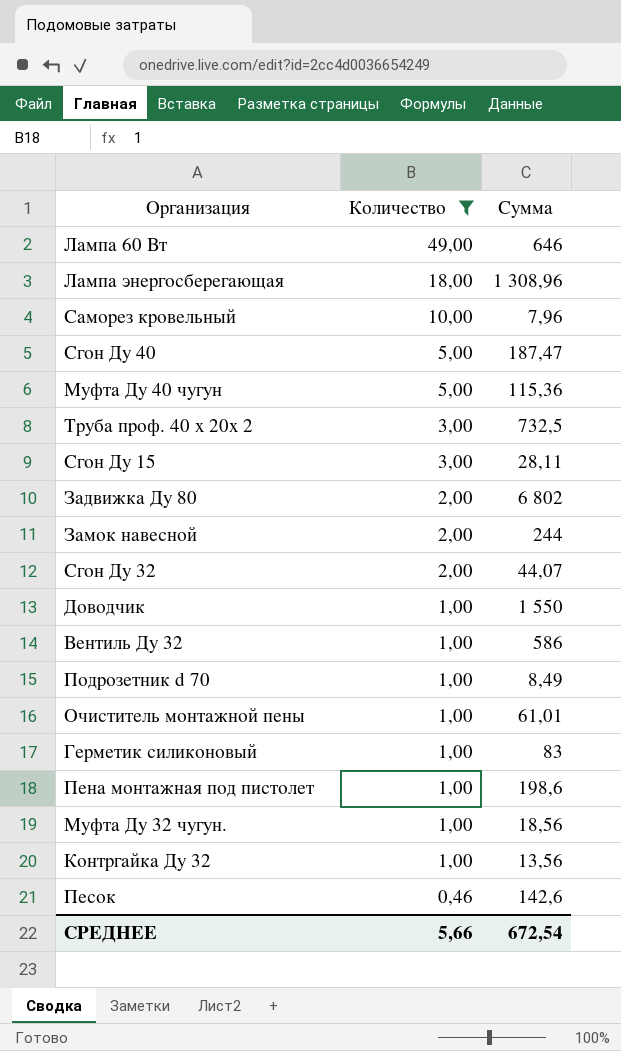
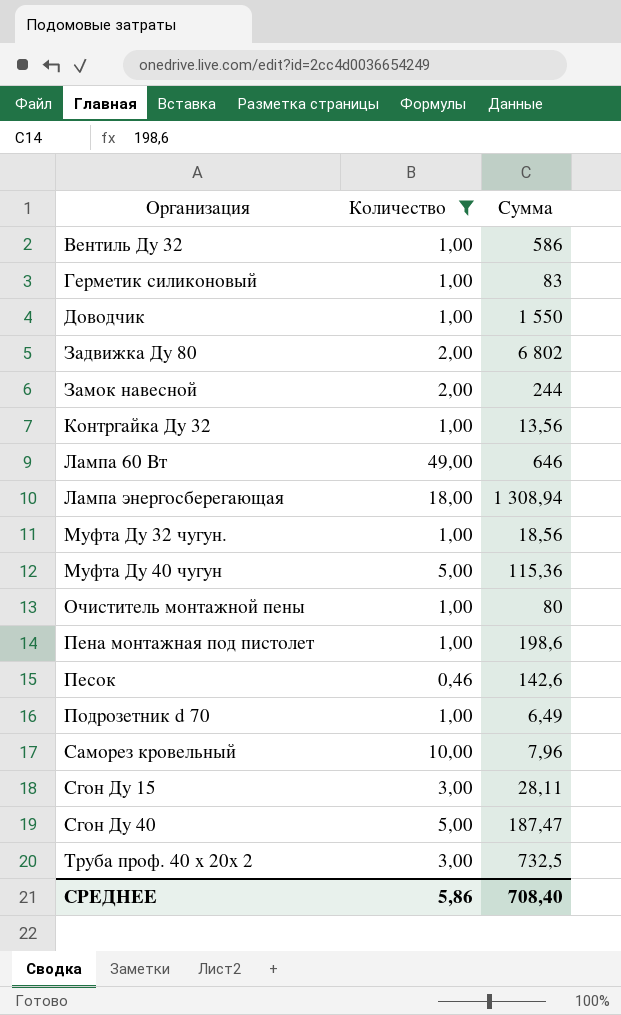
row order: Количество descending -> Организация ascending
row Сгон Ду 32: 2,00 | 44,07 -> none
Лампа энергосберегающая | Сумма: 1 308,96 -> 1 308,94
Очиститель монтажной пены | Сумма: 61,01 -> 80
Подрозетник d 70 | Сумма: 8,49 -> 6,49
СРЕДНЕЕ | Количество: 5,66 -> 5,86
СРЕДНЕЕ | Сумма: 672,54 -> 708,40

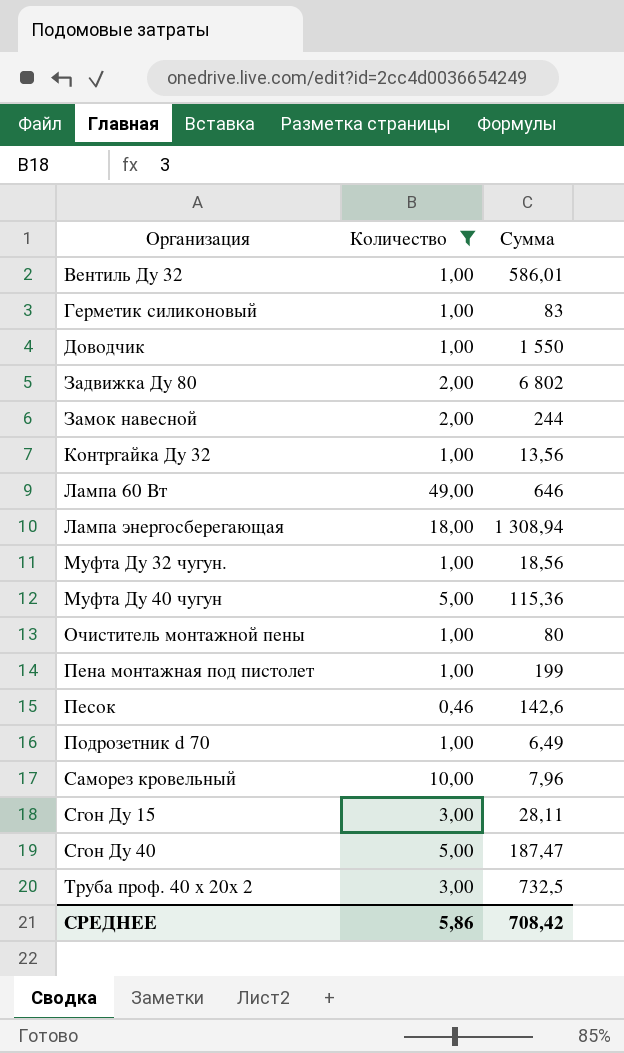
Вентиль Ду 32 | Сумма: 586 -> 586,01
Пена монтажная под пистолет | Сумма: 198,6 -> 199
СРЕДНЕЕ | Сумма: 708,40 -> 708,42

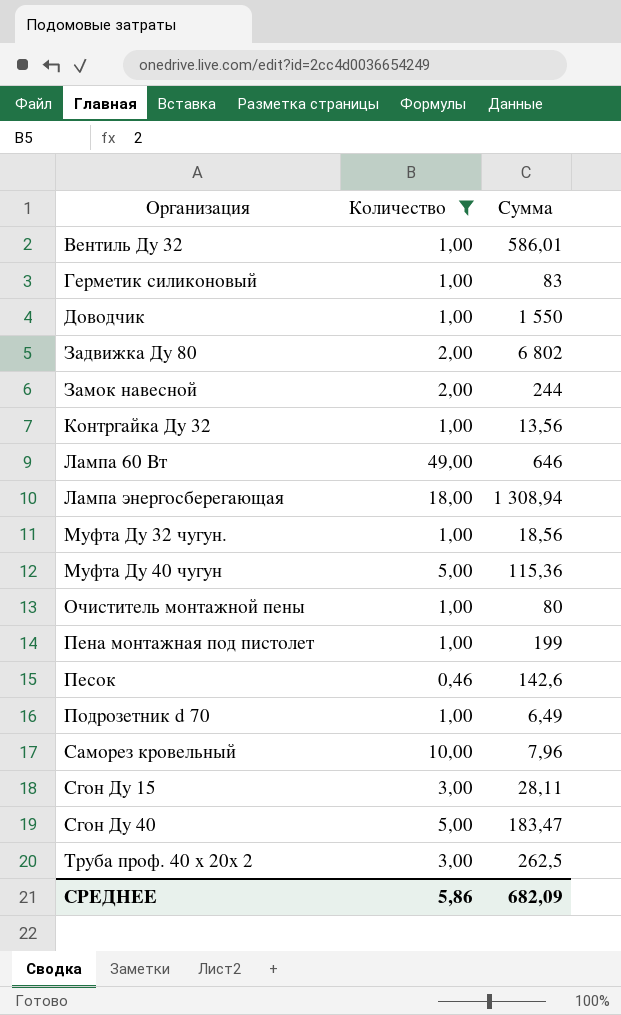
Сгон Ду 40 | Сумма: 187,47 -> 183,47
Труба проф. 40 х 20х 2 | Сумма: 732,5 -> 262,5
СРЕДНЕЕ | Сумма: 708,42 -> 682,09

